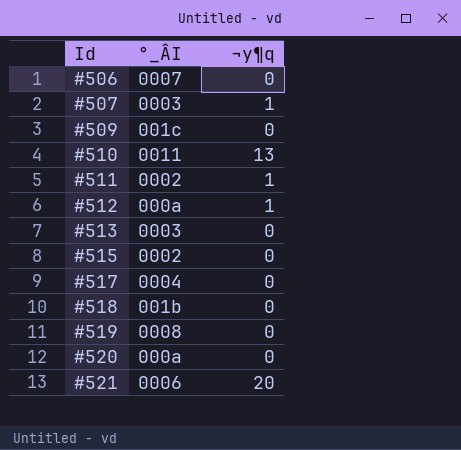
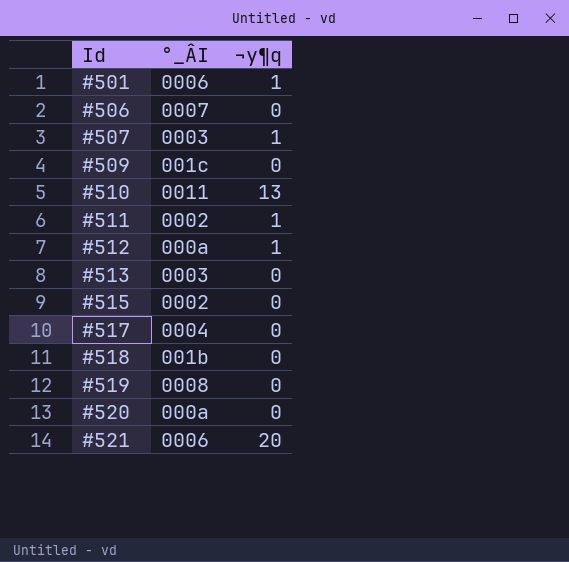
row #501: none -> 0006 | 1

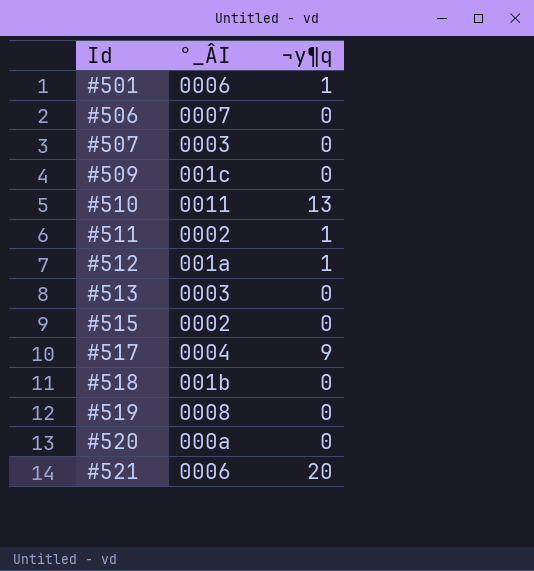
#507 | ¬y¶q: 1 -> 0
#512 | °_ÂI: 000a -> 001a
#517 | ¬y¶q: 0 -> 9

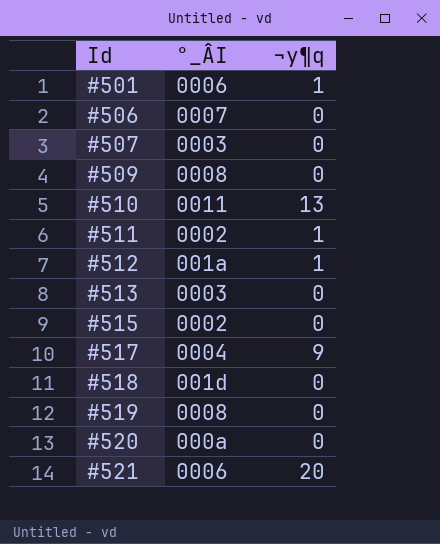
#509 | °_ÂI: 001c -> 0008
#518 | °_ÂI: 001b -> 001d

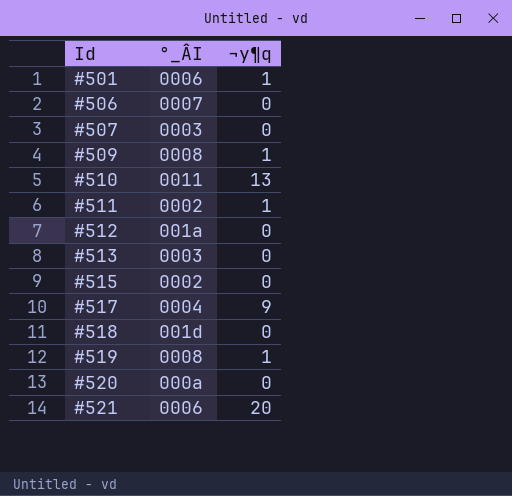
#509 | ¬y¶q: 0 -> 1
#512 | ¬y¶q: 1 -> 0
#519 | ¬y¶q: 0 -> 1

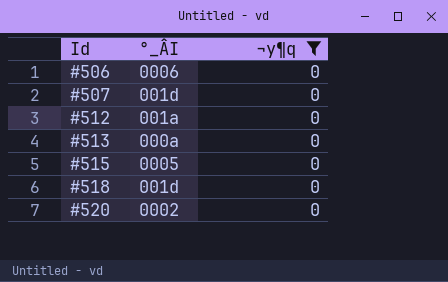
filter: none -> ¬y¶q = 0
#506 | °_ÂI: 0007 -> 0006
#507 | °_ÂI: 0003 -> 001d
#513 | °_ÂI: 0003 -> 000a
#515 | °_ÂI: 0002 -> 0005
#520 | °_ÂI: 000a -> 0002

